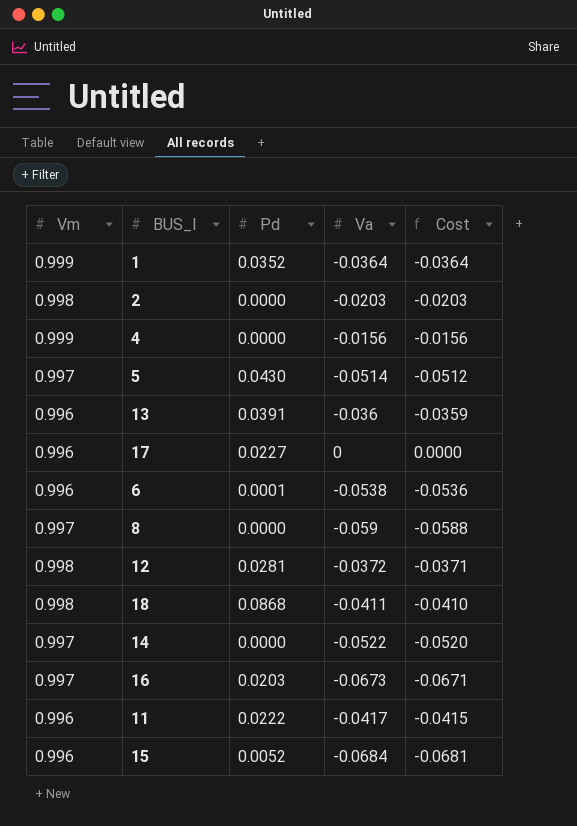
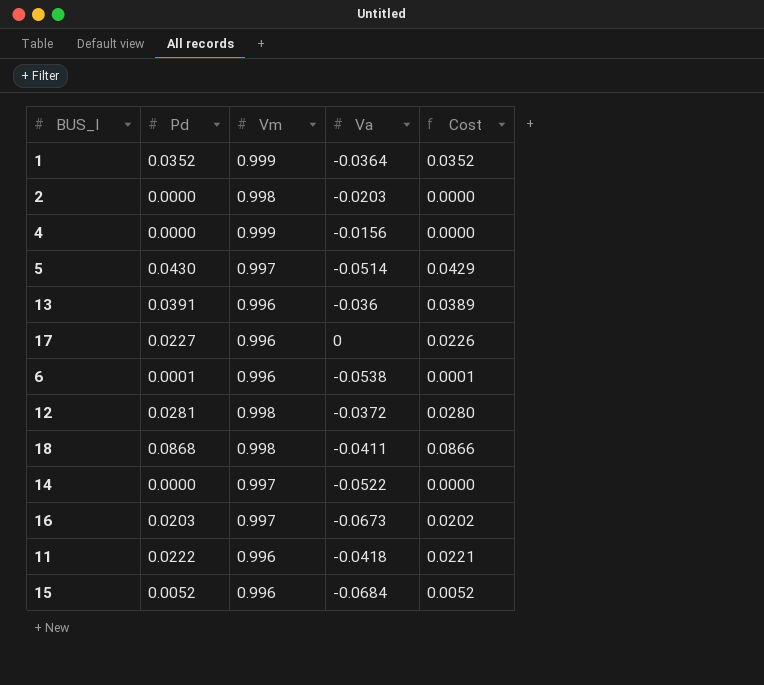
column Vm | position: 1 -> 3
column Cost | formula: [Vm] * [Va] -> [Pd] * [Vm]
row 8: 0.997 | 0.0000 | -0.059 | -0.0588 -> none
11 | Va: -0.0417 -> -0.0418

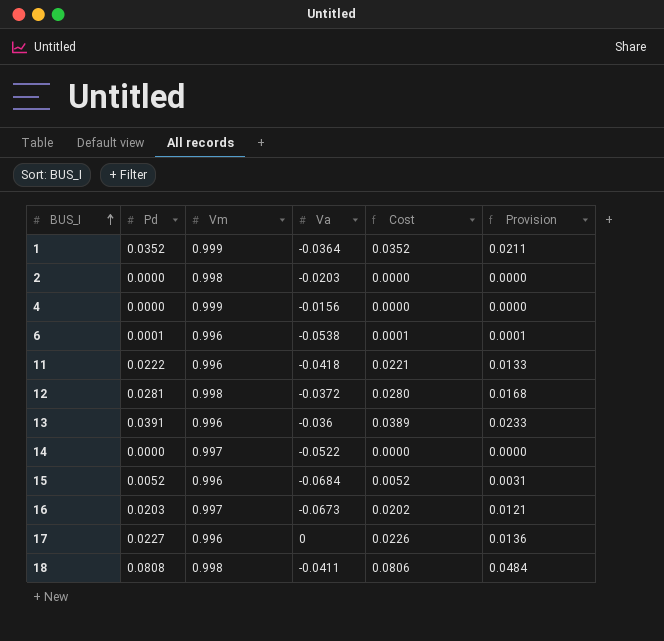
row order: none -> BUS_I ascending
column Provision | formula: none -> [Cost] * 0.6
row 5: 0.0430 | 0.997 | -0.0514 | 0.0429 -> none
18 | Pd: 0.0868 -> 0.0808
18 | Cost: 0.0866 -> 0.0806

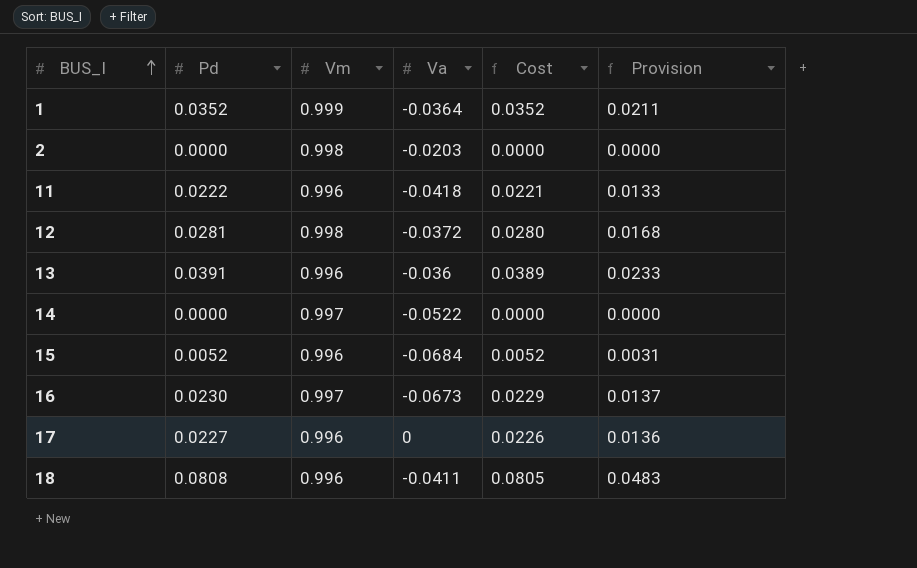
row 4: 0.0000 | 0.999 | -0.0156 | 0.0000 | 0.0000 -> none
row 6: 0.0001 | 0.996 | -0.0538 | 0.0001 | 0.0001 -> none
16 | Pd: 0.0203 -> 0.0230
16 | Cost: 0.0202 -> 0.0229
16 | Provision: 0.0121 -> 0.0137
18 | Vm: 0.998 -> 0.996
18 | Cost: 0.0806 -> 0.0805
18 | Provision: 0.0484 -> 0.0483

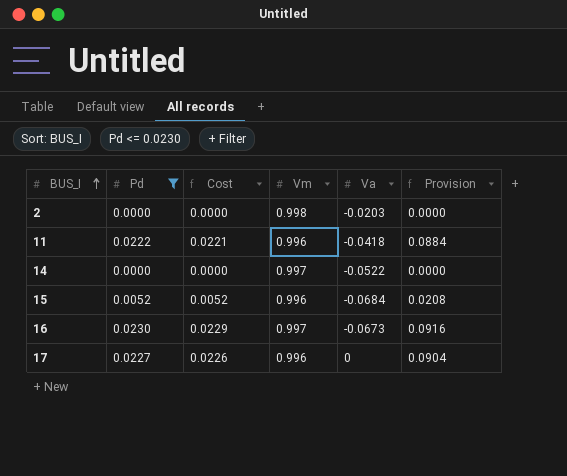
filter: none -> Pd <= 0.0230
column Cost | position: 5 -> 3
column Provision | formula: [Cost] * 0.6 -> [Cost] * 4

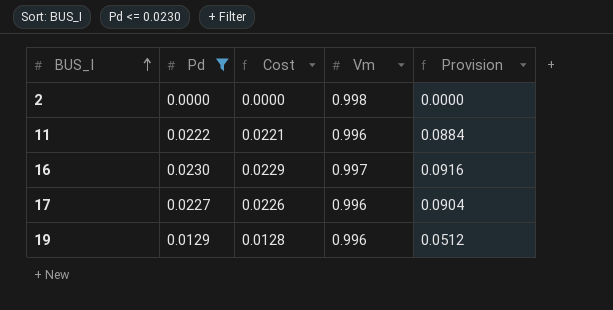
column Va | position: 5 -> none
row 14: 0.0000 | 0.0000 | 0.997 | -0.0522 | 0.0000 -> none
row 15: 0.0052 | 0.0052 | 0.996 | -0.0684 | 0.0208 -> none
row 19: none -> 0.0129 | 0.0128 | 0.996 | 0.0512

